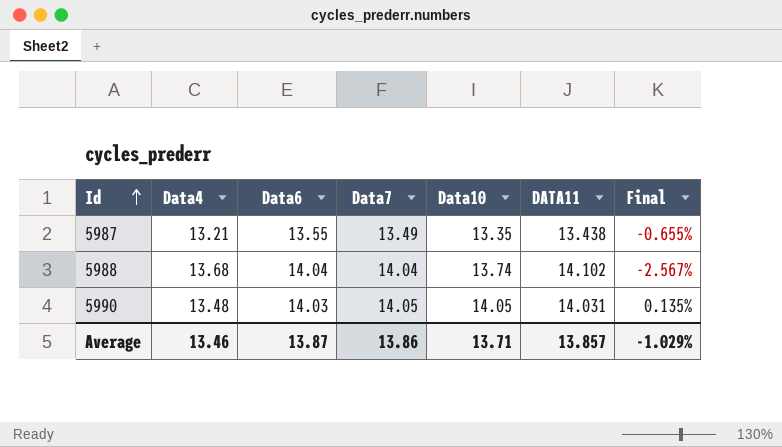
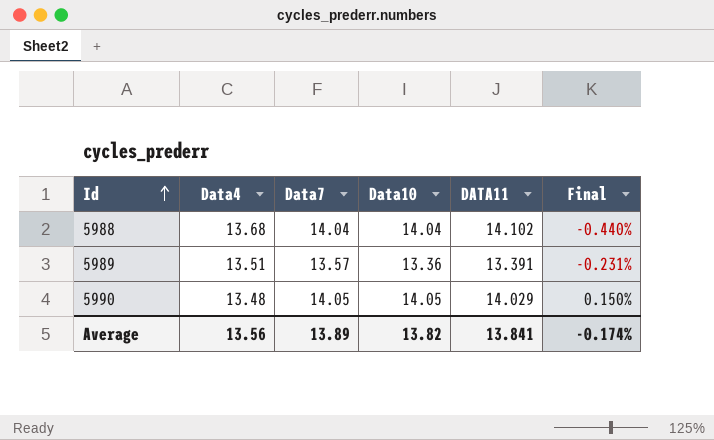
column Data6 | position: 3 -> none
row 5987: 13.21 | 13.55 | 13.49 | 13.35 | 13.438 | -0.655% -> none
5988 | Data10: 13.74 -> 14.04
5988 | Final: -2.567% -> -0.440%
row 5989: none -> 13.51 | 13.57 | 13.36 | 13.391 | -0.231%
5990 | DATA11: 14.031 -> 14.029
5990 | Final: 0.135% -> 0.150%
Average | Data4: 13.46 -> 13.56
Average | Data7: 13.86 -> 13.89
Average | Data10: 13.71 -> 13.82
Average | DATA11: 13.857 -> 13.841
Average | Final: -1.029% -> -0.174%

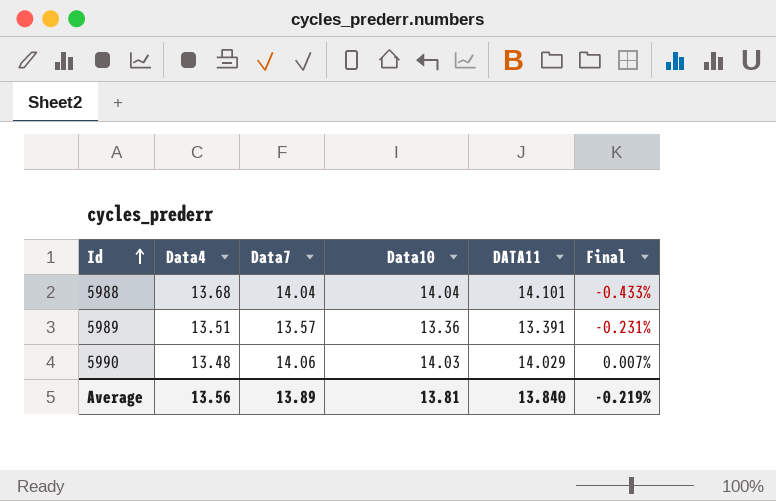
5988 | DATA11: 14.102 -> 14.101
5988 | Final: -0.440% -> -0.433%
5990 | Data7: 14.05 -> 14.06
5990 | Data10: 14.05 -> 14.03
5990 | Final: 0.150% -> 0.007%
Average | Data10: 13.82 -> 13.81
Average | DATA11: 13.841 -> 13.840
Average | Final: -0.174% -> -0.219%

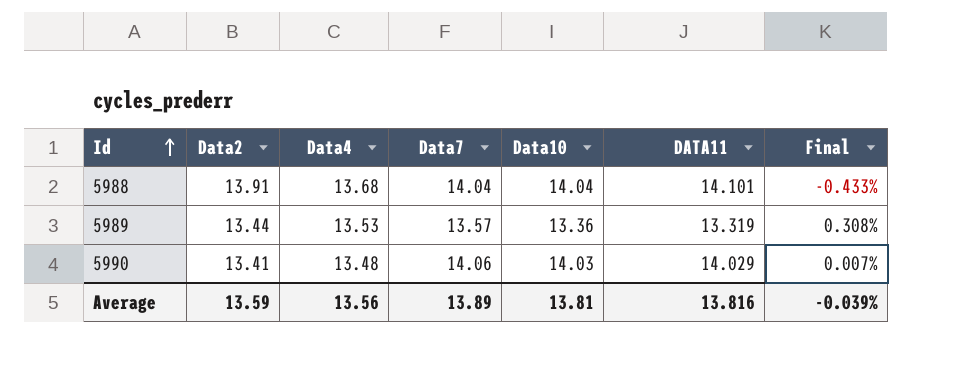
column Data2 | position: none -> 2
5989 | Data4: 13.51 -> 13.53
5989 | DATA11: 13.391 -> 13.319
5989 | Final: -0.231% -> 0.308%
Average | DATA11: 13.840 -> 13.816
Average | Final: -0.219% -> -0.039%

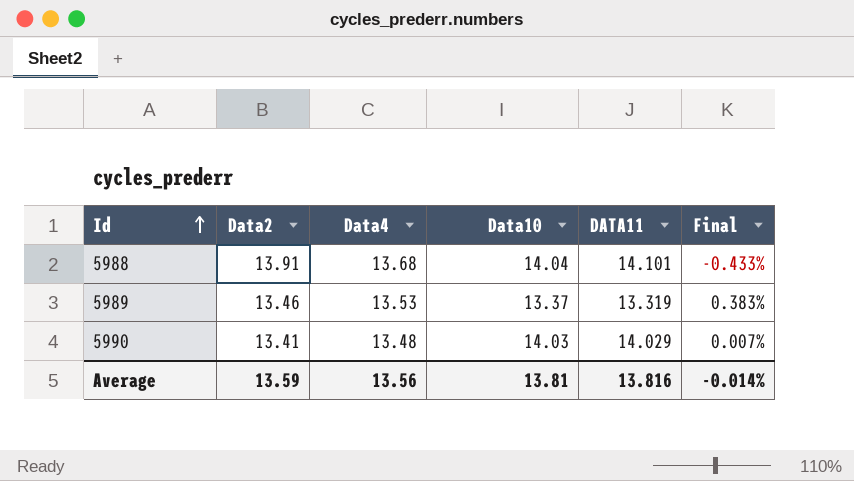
column Data7 | position: 4 -> none
5989 | Data2: 13.44 -> 13.46
5989 | Data10: 13.36 -> 13.37
5989 | Final: 0.308% -> 0.383%
Average | Final: -0.039% -> -0.014%

